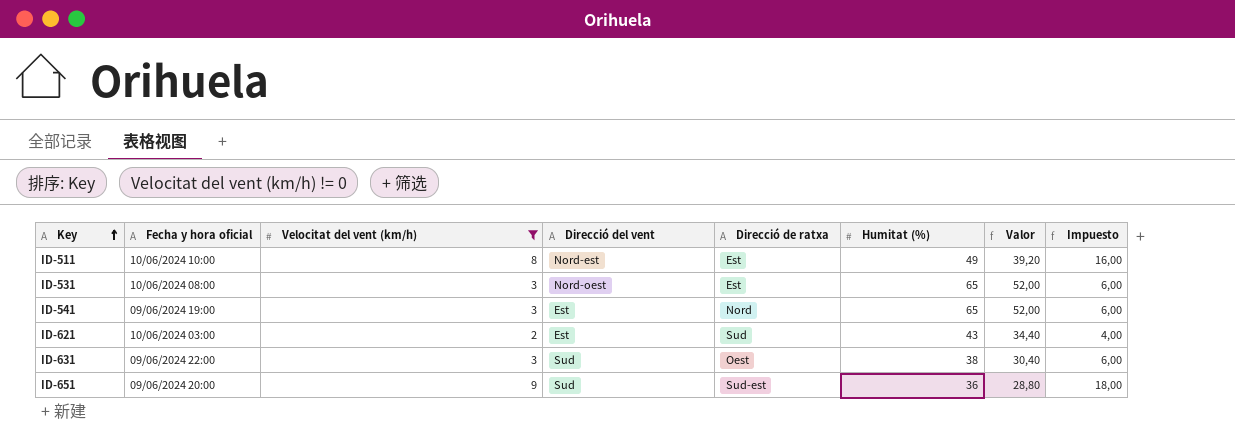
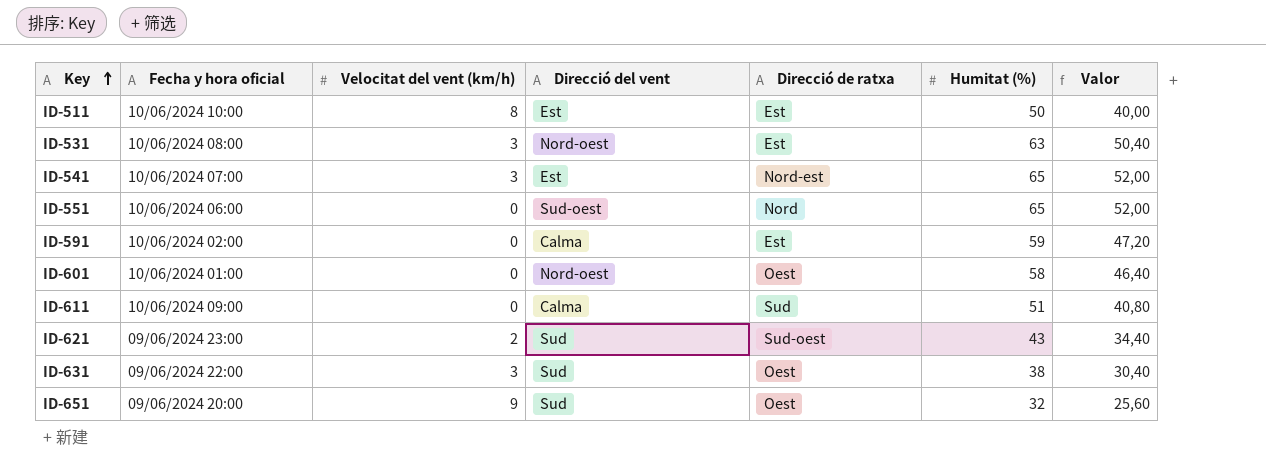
filter: Velocitat del vent (km/h) != 0 -> none
column Impuesto | formula: [Velocitat del vent (km/h)] * 2 -> none
ID-511 | Direcció del vent: Nord-est -> Est
ID-511 | Humitat (%): 49 -> 50
ID-511 | Valor: 39,20 -> 40,00
ID-531 | Humitat (%): 65 -> 63
ID-531 | Valor: 52,00 -> 50,40
ID-541 | Fecha y hora oficial: 09/06/2024 19:00 -> 10/06/2024 07:00
ID-541 | Direcció de ratxa: Nord -> Nord-est
ID-621 | Fecha y hora oficial: 10/06/2024 03:00 -> 09/06/2024 23:00
ID-621 | Direcció del vent: Est -> Sud
ID-621 | Direcció de ratxa: Sud -> Sud-oest
ID-651 | Direcció de ratxa: Sud-est -> Oest
ID-651 | Humitat (%): 36 -> 32
ID-651 | Valor: 28,80 -> 25,60

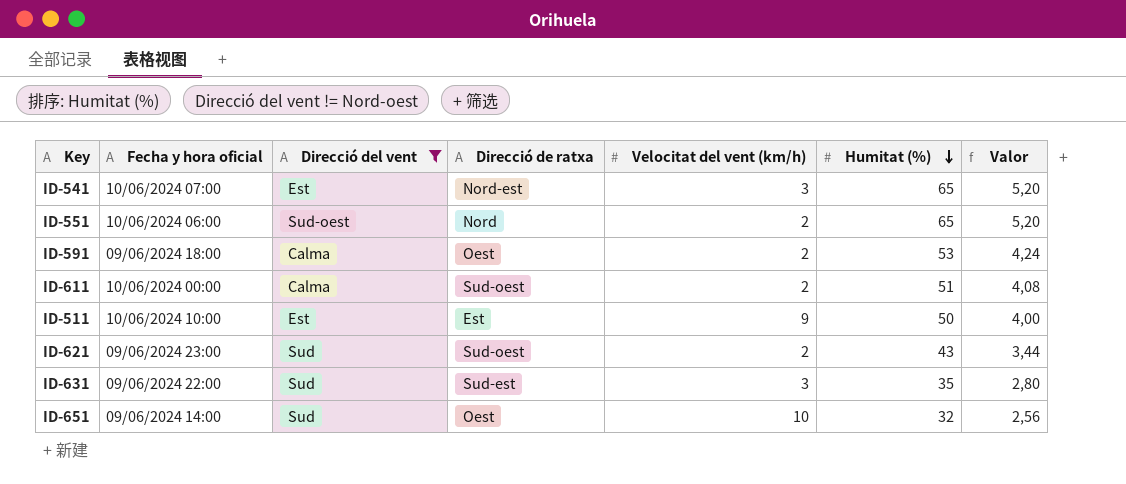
filter: none -> Direcció del vent != Nord-oest
row order: Key ascending -> Humitat (%) descending
column Velocitat del vent (km/h) | position: 3 -> 5
column Valor | formula: [Humitat (%)] * 0,8 -> [Humitat (%)] * 0,08
ID-551 | Velocitat del vent (km/h): 0 -> 2
ID-591 | Fecha y hora oficial: 10/06/2024 02:00 -> 09/06/2024 18:00
ID-591 | Direcció de ratxa: Est -> Oest
ID-591 | Velocitat del vent (km/h): 0 -> 2
ID-591 | Humitat (%): 59 -> 53
ID-611 | Fecha y hora oficial: 10/06/2024 09:00 -> 10/06/2024 00:00
ID-611 | Direcció de ratxa: Sud -> Sud-oest
ID-611 | Velocitat del vent (km/h): 0 -> 2
ID-511 | Velocitat del vent (km/h): 8 -> 9
ID-631 | Direcció de ratxa: Oest -> Sud-est
ID-631 | Humitat (%): 38 -> 35
ID-651 | Fecha y hora oficial: 09/06/2024 20:00 -> 09/06/2024 14:00
ID-651 | Velocitat del vent (km/h): 9 -> 10

